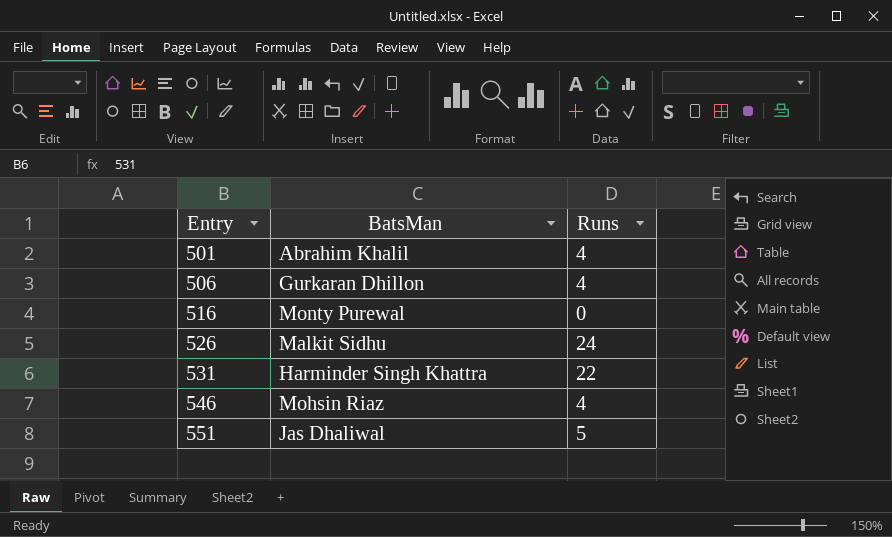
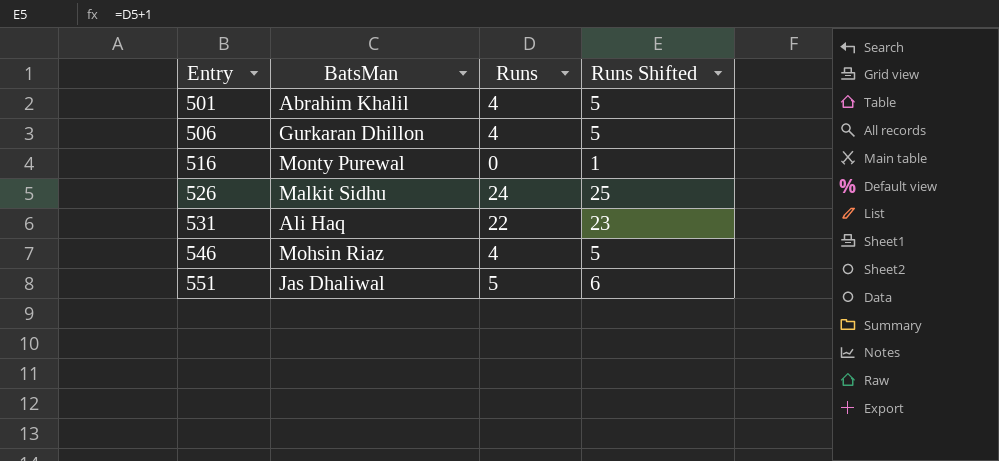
column Runs Shifted | formula: none -> [Runs] + 1
531 | BatsMan: Harminder Singh Khattra -> Ali Haq

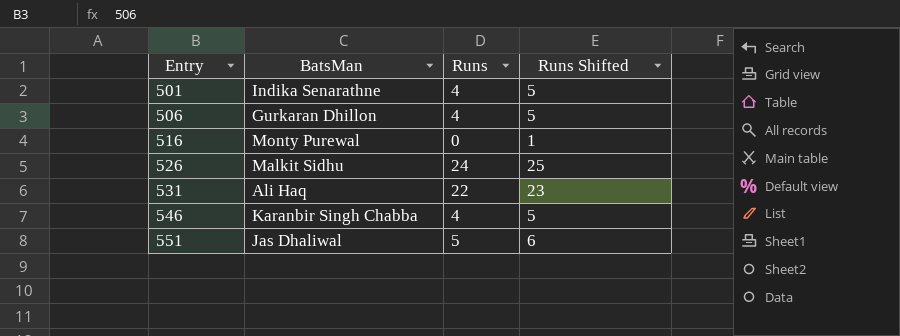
501 | BatsMan: Abrahim Khalil -> Indika Senarathne
546 | BatsMan: Mohsin Riaz -> Karanbir Singh Chabba

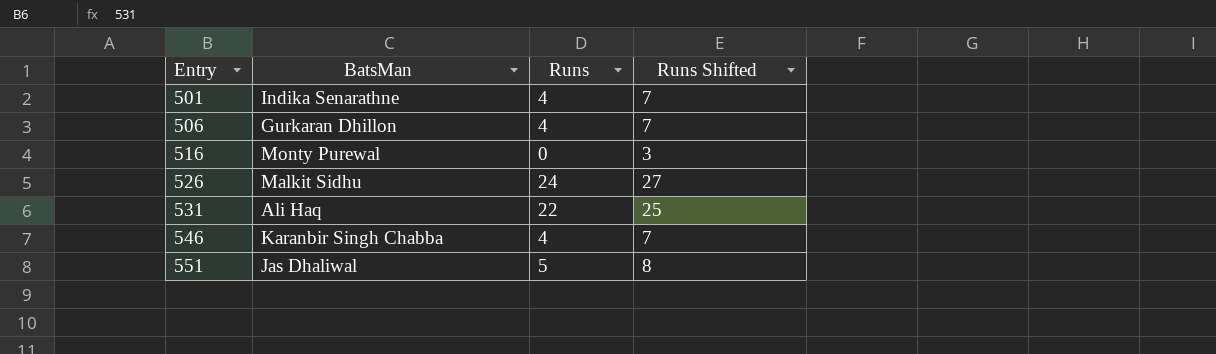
column Runs Shifted | formula: [Runs] + 1 -> [Runs] + 3

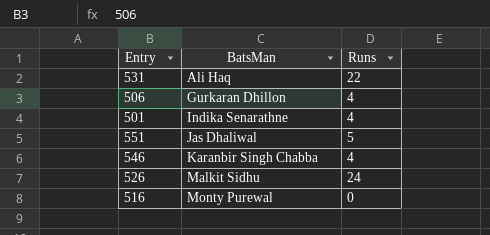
row order: Entry ascending -> BatsMan ascending
column Runs Shifted | formula: [Runs] + 3 -> none

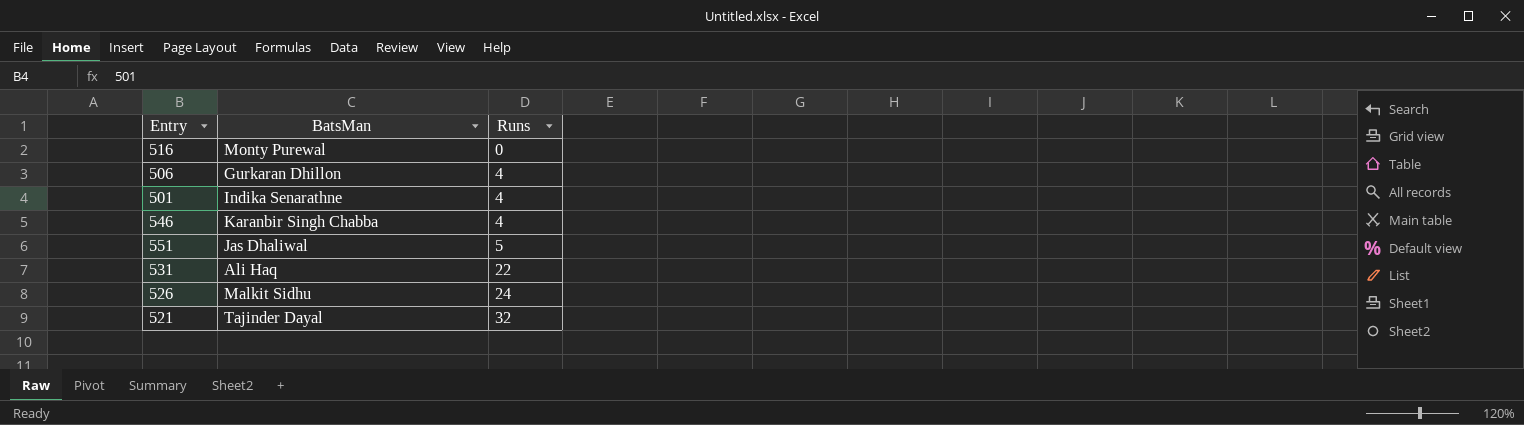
row order: BatsMan ascending -> Runs ascending
row 521: none -> Tajinder Dayal | 32

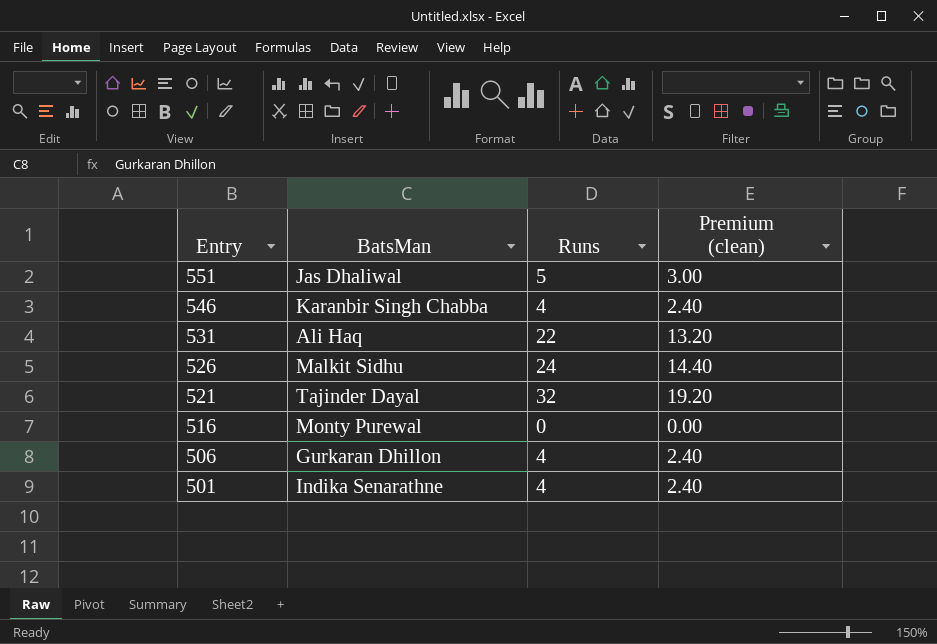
row order: Runs ascending -> Entry descending
column Premium (clean) | formula: none -> [Runs] * 0.6

